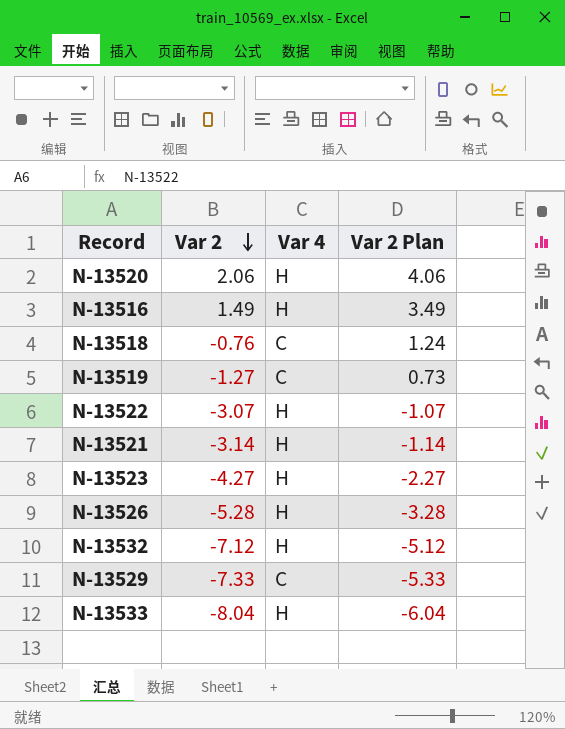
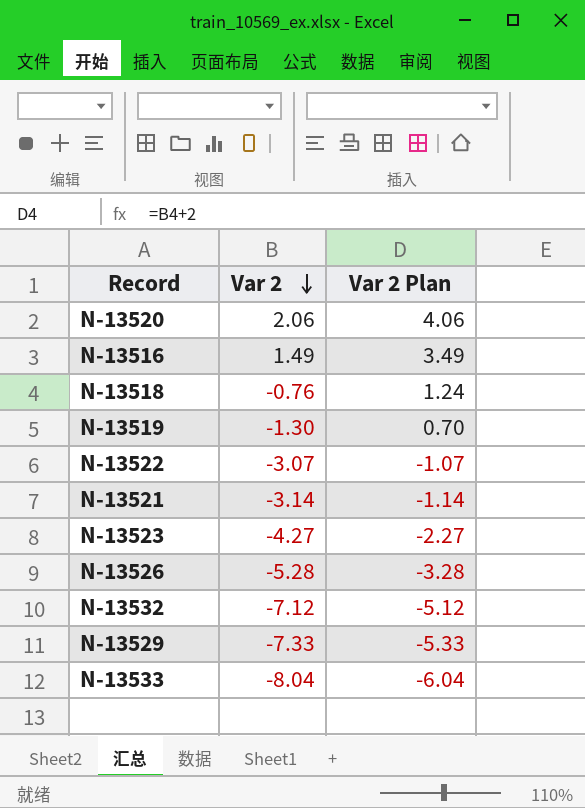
column Var 4 | position: 3 -> none
N-13519 | Var 2: -1.27 -> -1.30
N-13519 | Var 2 Plan: 0.73 -> 0.70

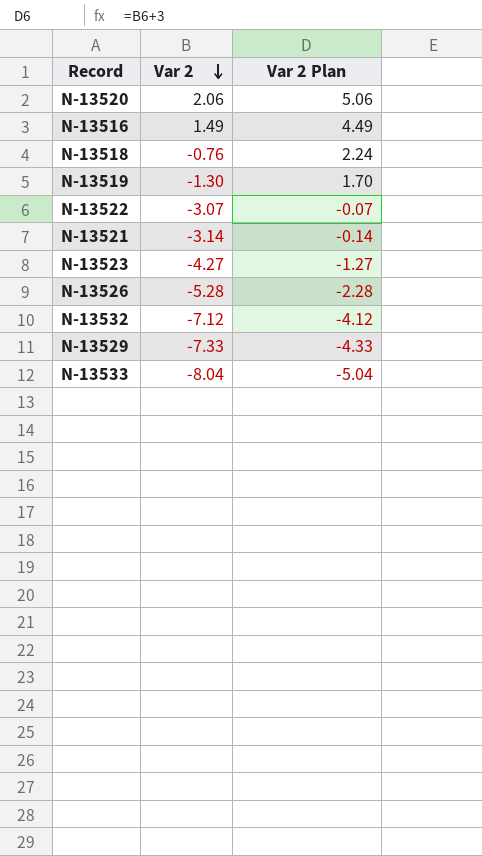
column Var 2 Plan | formula: [Var 2] + 2 -> [Var 2] + 3

